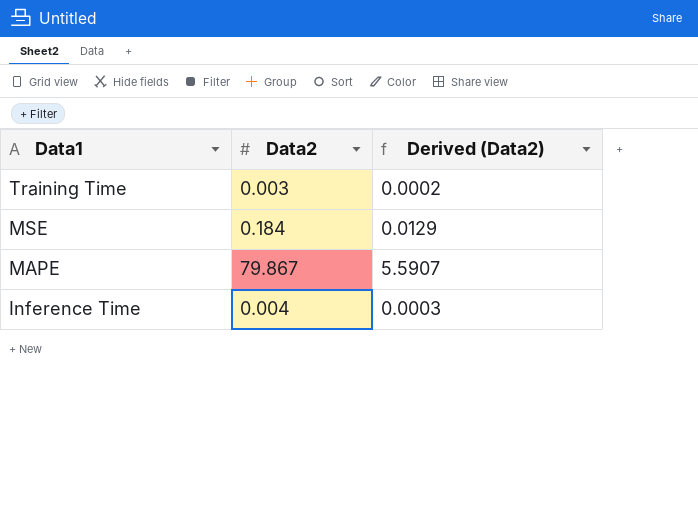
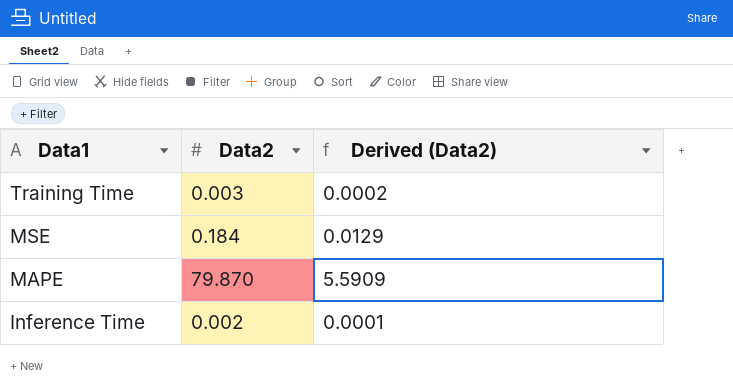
MAPE | Data2: 79.867 -> 79.870
MAPE | Derived (Data2): 5.5907 -> 5.5909
Inference Time | Data2: 0.004 -> 0.002
Inference Time | Derived (Data2): 0.0003 -> 0.0001

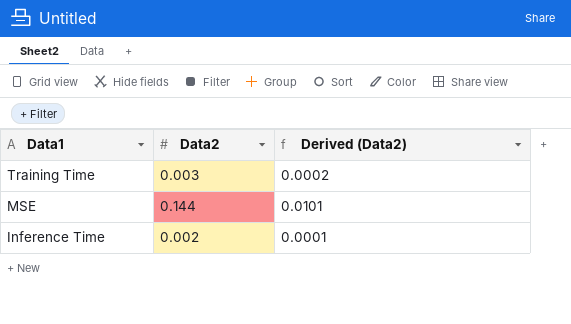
row MAPE: 79.870 | 5.5909 -> none
MSE | Data2: 0.184 -> 0.144
MSE | Derived (Data2): 0.0129 -> 0.0101

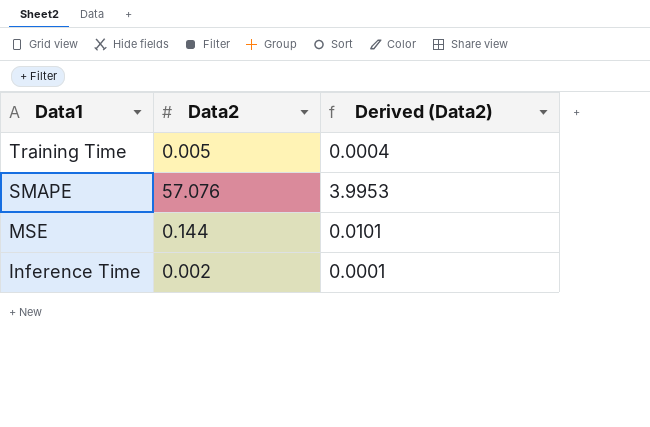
Training Time | Data2: 0.003 -> 0.005
Training Time | Derived (Data2): 0.0002 -> 0.0004
row SMAPE: none -> 57.076 | 3.9953

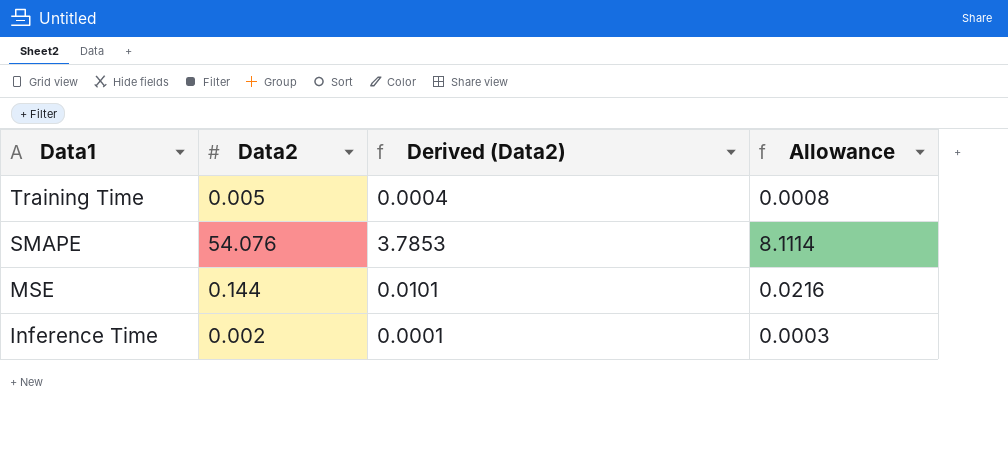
column Allowance | formula: none -> [Data2] * 0.15
SMAPE | Data2: 57.076 -> 54.076
SMAPE | Derived (Data2): 3.9953 -> 3.7853

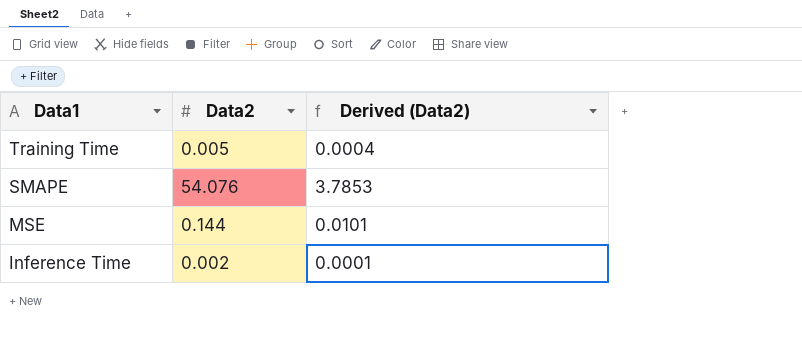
column Allowance | formula: [Data2] * 0.15 -> none

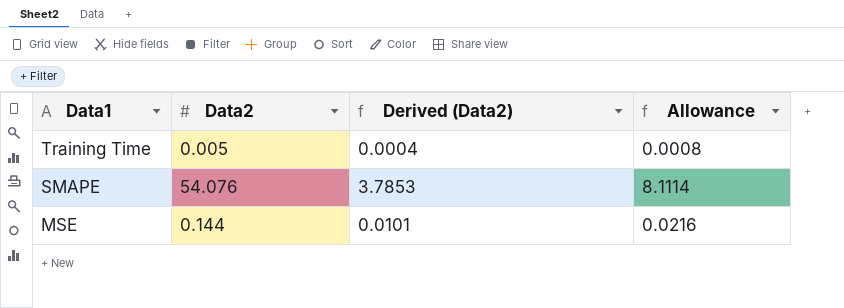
column Allowance | formula: none -> [Data2] * 0.15
row Inference Time: 0.002 | 0.0001 -> none

